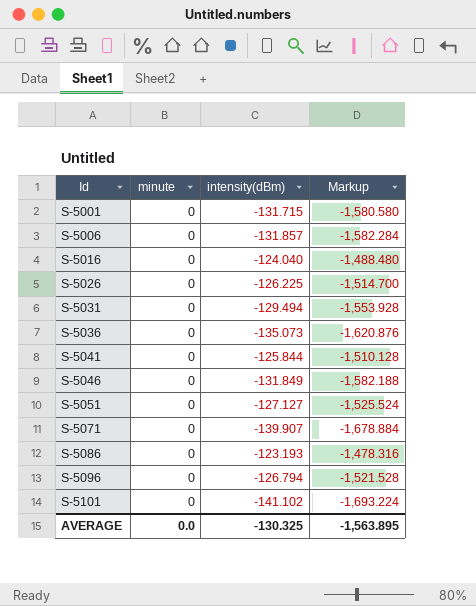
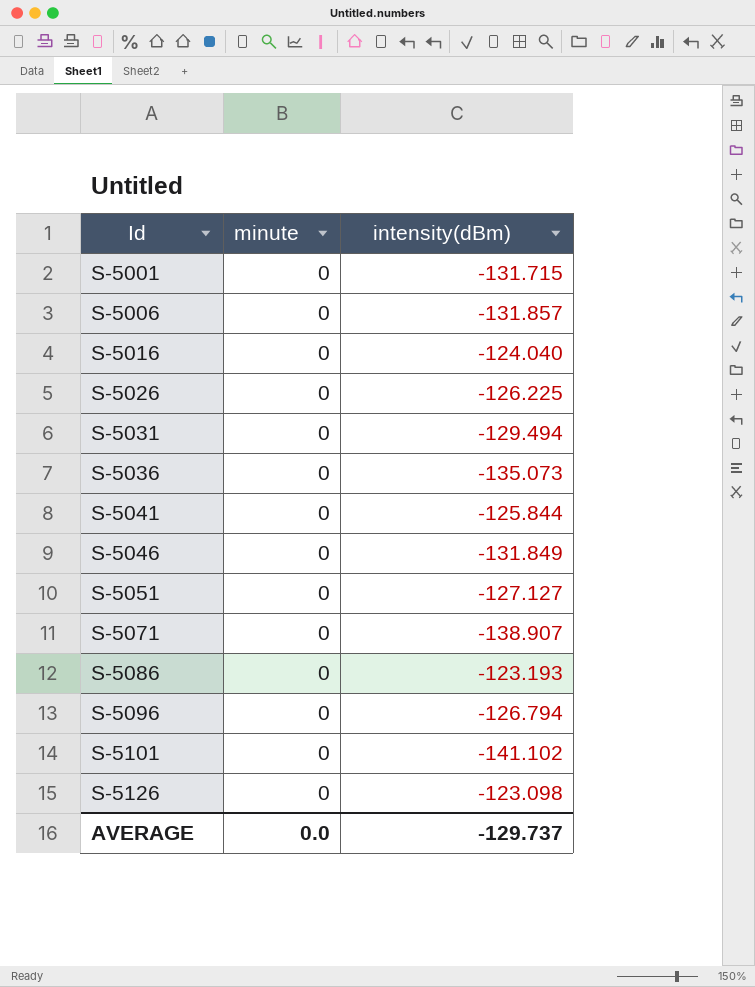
column Markup | formula: [intensity(dBm)] * 12 -> none
S-5071 | intensity(dBm): -139.907 -> -138.907
row S-5126: none -> 0 | -123.098
AVERAGE | intensity(dBm): -130.325 -> -129.737

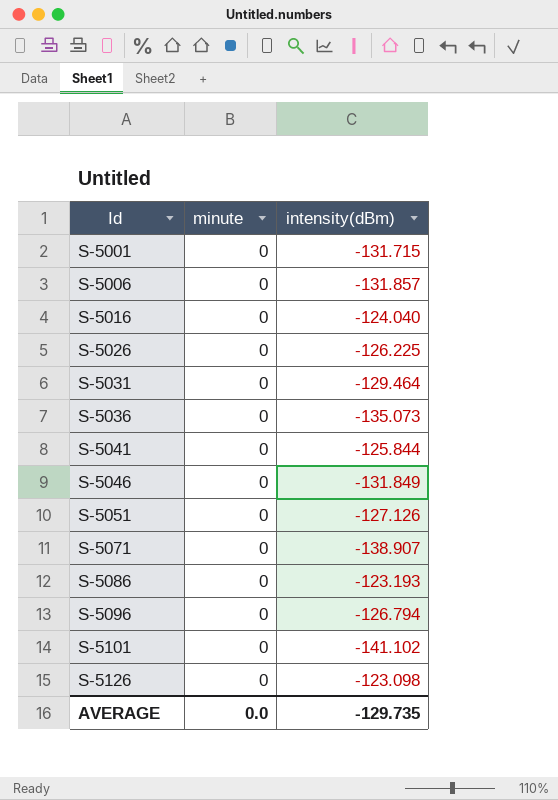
S-5031 | intensity(dBm): -129.494 -> -129.464
S-5051 | intensity(dBm): -127.127 -> -127.126
AVERAGE | intensity(dBm): -129.737 -> -129.735

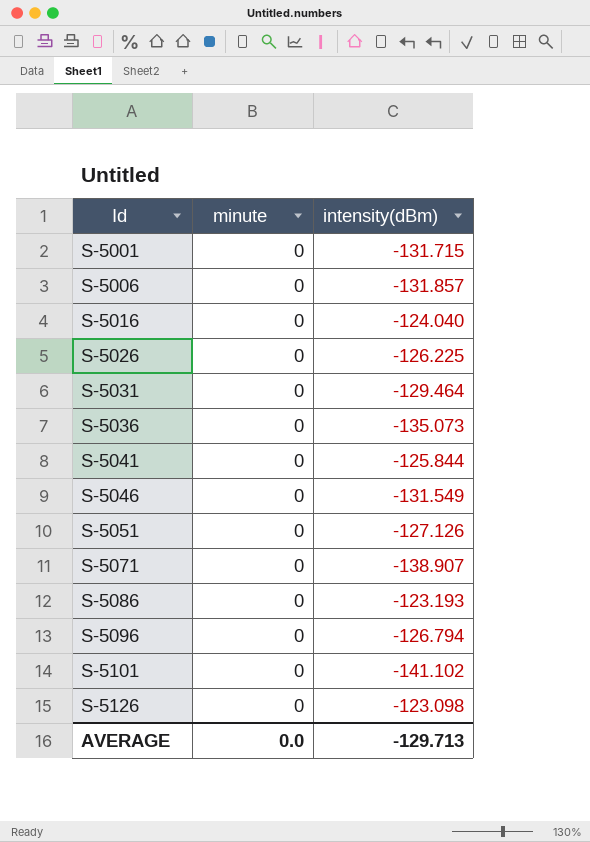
S-5046 | intensity(dBm): -131.849 -> -131.549
AVERAGE | intensity(dBm): -129.735 -> -129.713

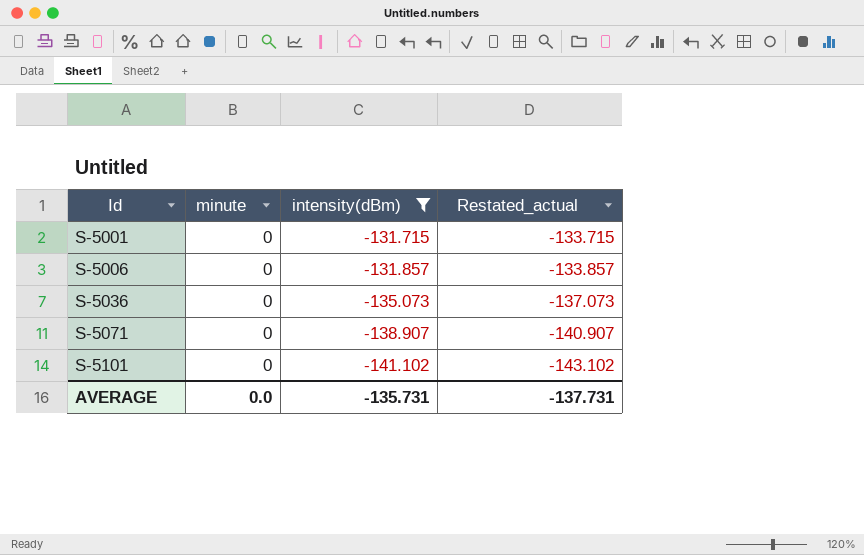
filter: none -> intensity(dBm) <= -131.715
column Restated_actual | formula: none -> [intensity(dBm)] - 2
AVERAGE | intensity(dBm): -129.713 -> -135.731

